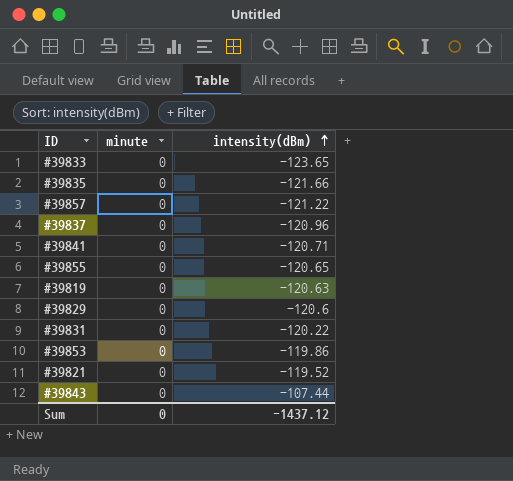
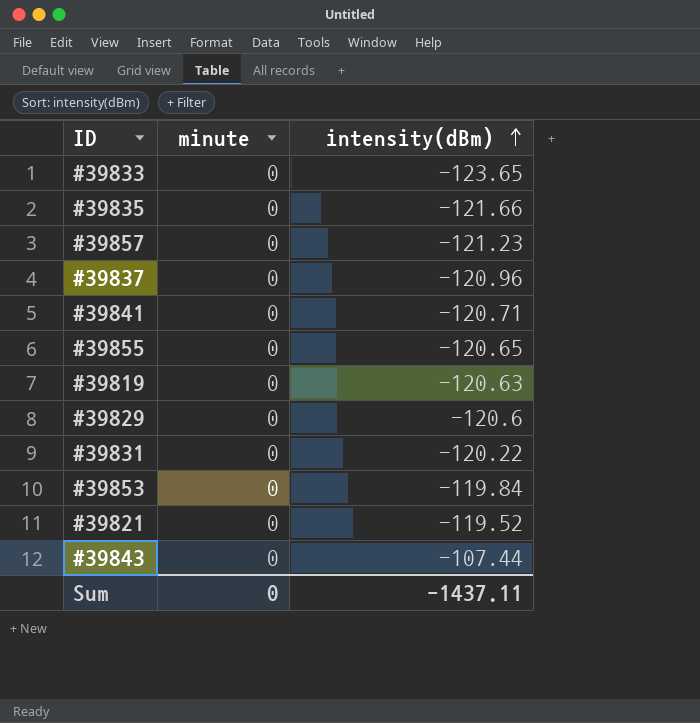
#39857 | intensity(dBm): -121.22 -> -121.23
#39853 | intensity(dBm): -119.86 -> -119.84
Sum | intensity(dBm): -1437.12 -> -1437.11

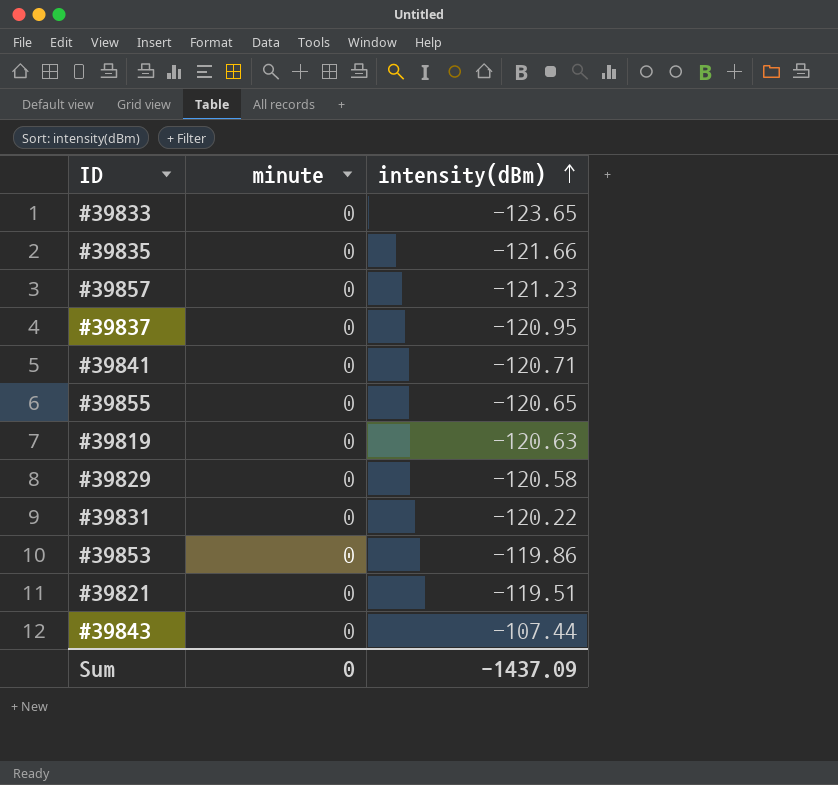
#39837 | intensity(dBm): -120.96 -> -120.95
#39829 | intensity(dBm): -120.6 -> -120.58
#39853 | intensity(dBm): -119.84 -> -119.86
#39821 | intensity(dBm): -119.52 -> -119.51
Sum | intensity(dBm): -1437.11 -> -1437.09

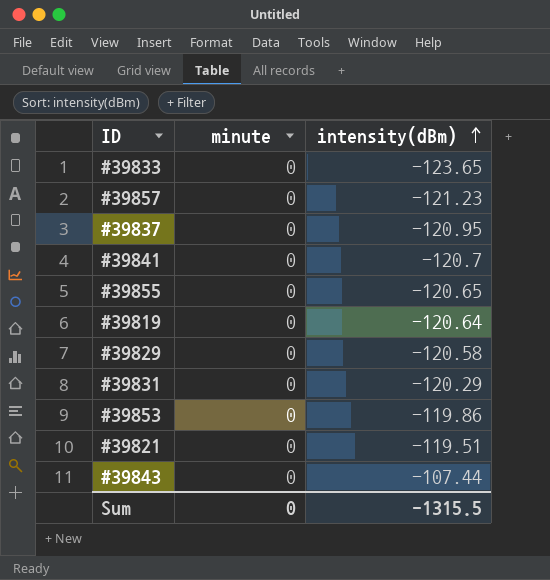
row #39835: 0 | -121.66 -> none
#39841 | intensity(dBm): -120.71 -> -120.7
#39819 | intensity(dBm): -120.63 -> -120.64
#39831 | intensity(dBm): -120.22 -> -120.29
Sum | intensity(dBm): -1437.09 -> -1315.5

